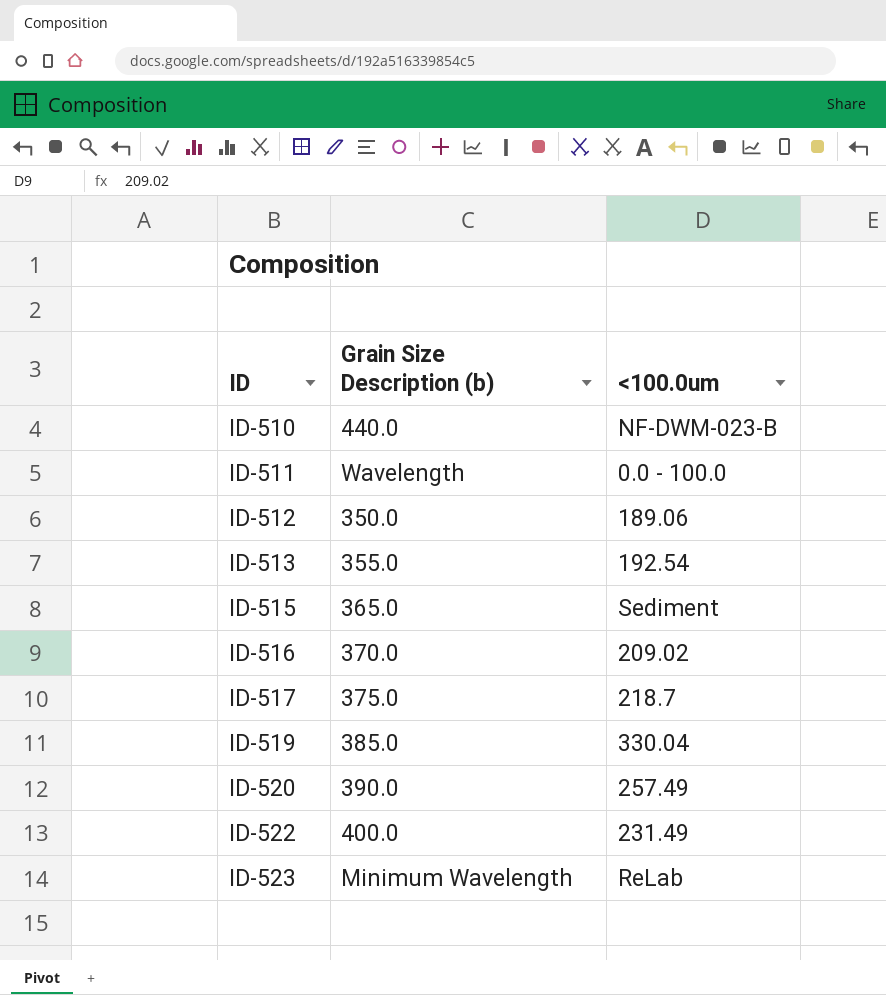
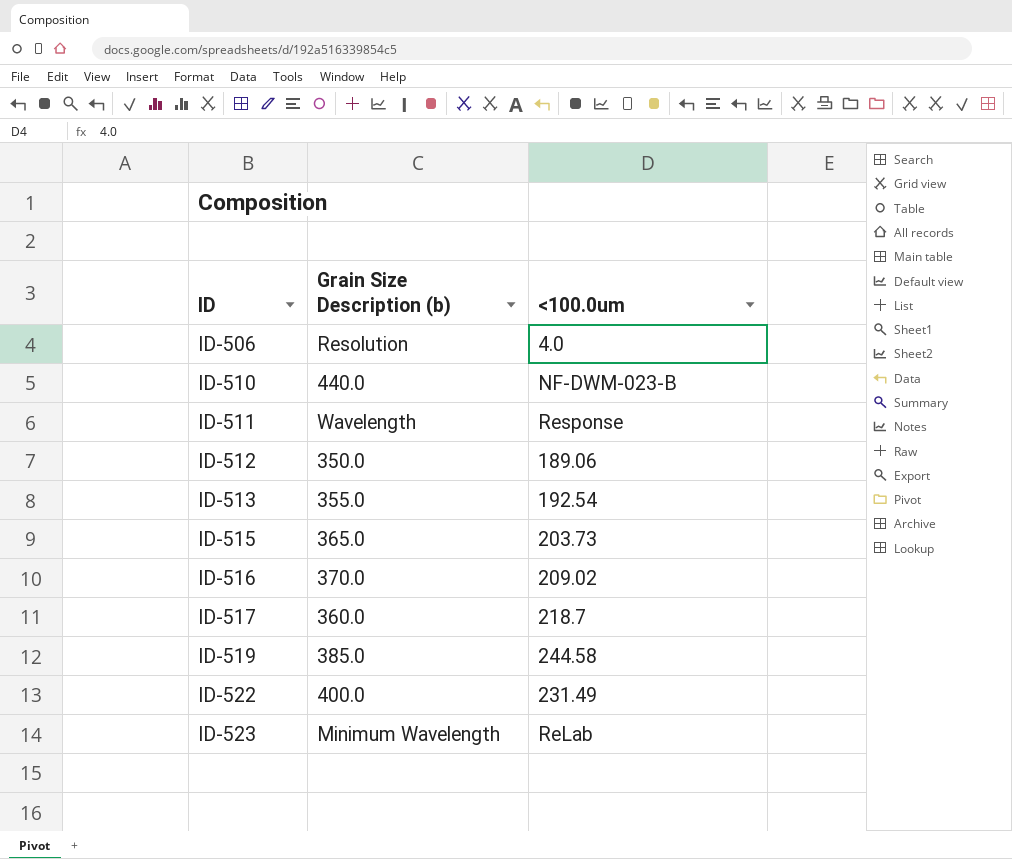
row ID-520: 390.0 | 257.49 -> none
row ID-506: none -> Resolution | 4.0
ID-511 | <100.0um: 0.0 - 100.0 -> Response
ID-515 | <100.0um: Sediment -> 203.73
ID-517 | Grain Size Description (b): 375.0 -> 360.0
ID-519 | <100.0um: 330.04 -> 244.58

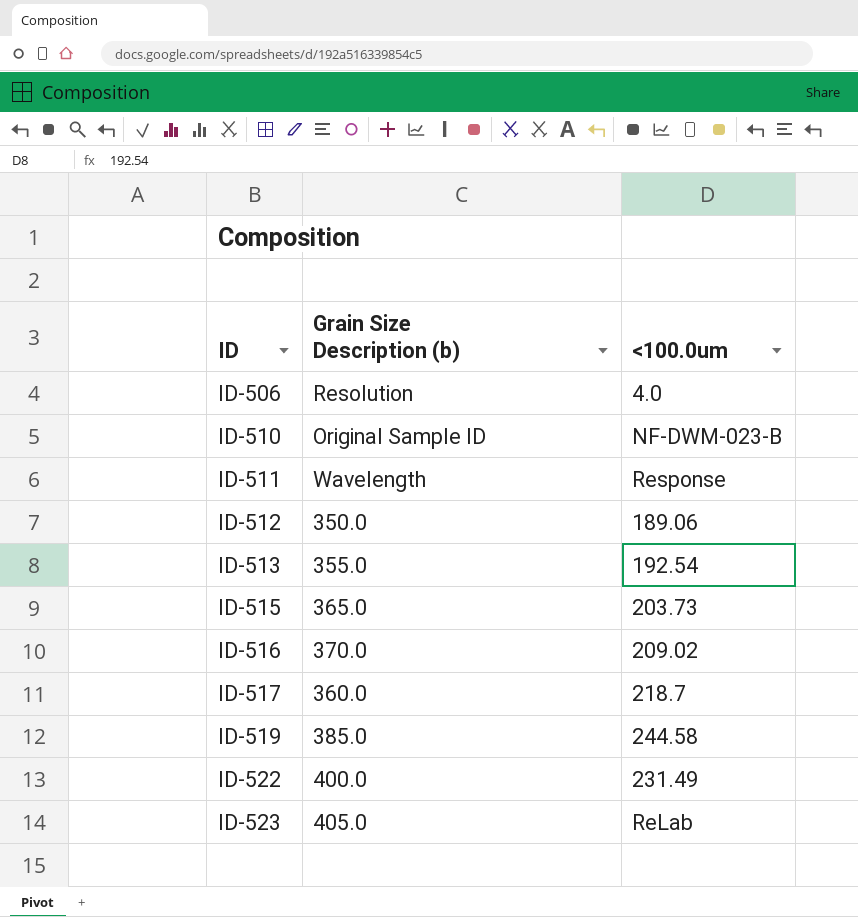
ID-510 | Grain Size Description (b): 440.0 -> Original Sample ID
ID-523 | Grain Size Description (b): Minimum Wavelength -> 405.0

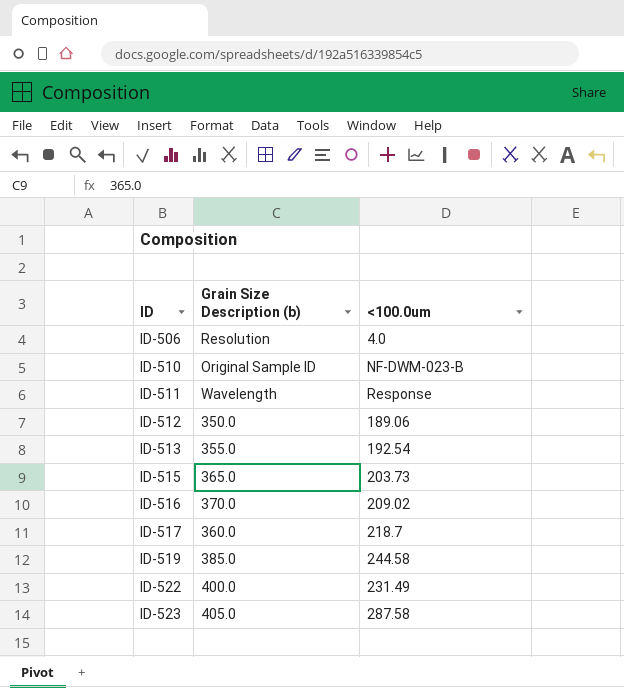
ID-523 | <100.0um: ReLab -> 287.58

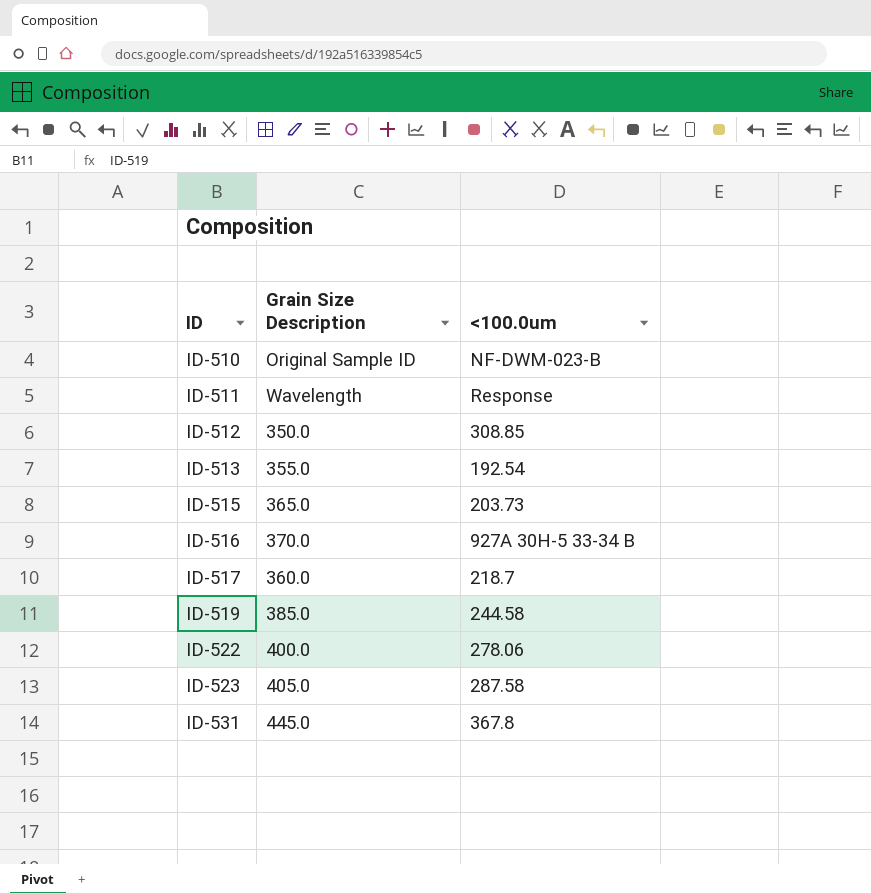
column name: Grain Size Description (b) -> Grain Size Description
row ID-506: Resolution | 4.0 -> none
ID-512 | <100.0um: 189.06 -> 308.85
ID-516 | <100.0um: 209.02 -> 927A 30H-5 33-34 B
ID-522 | <100.0um: 231.49 -> 278.06
row ID-531: none -> 445.0 | 367.8

